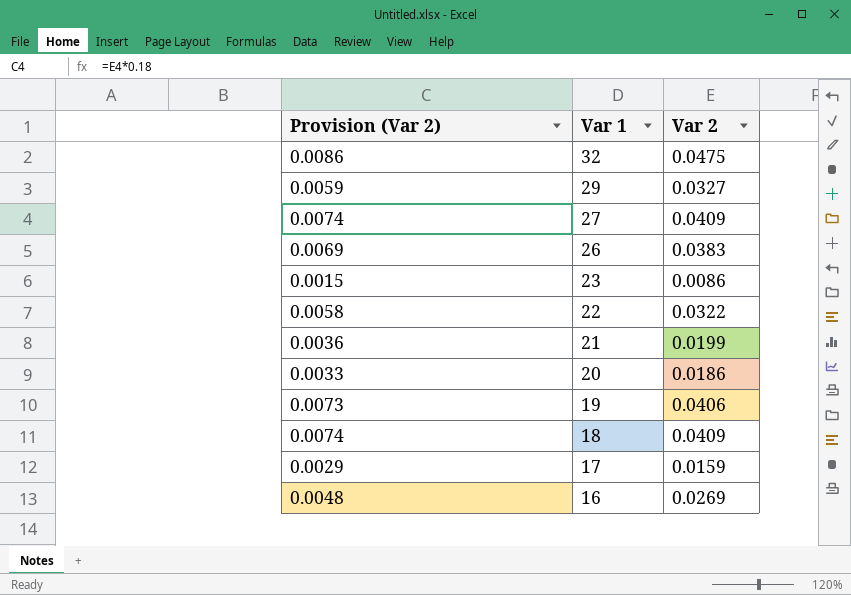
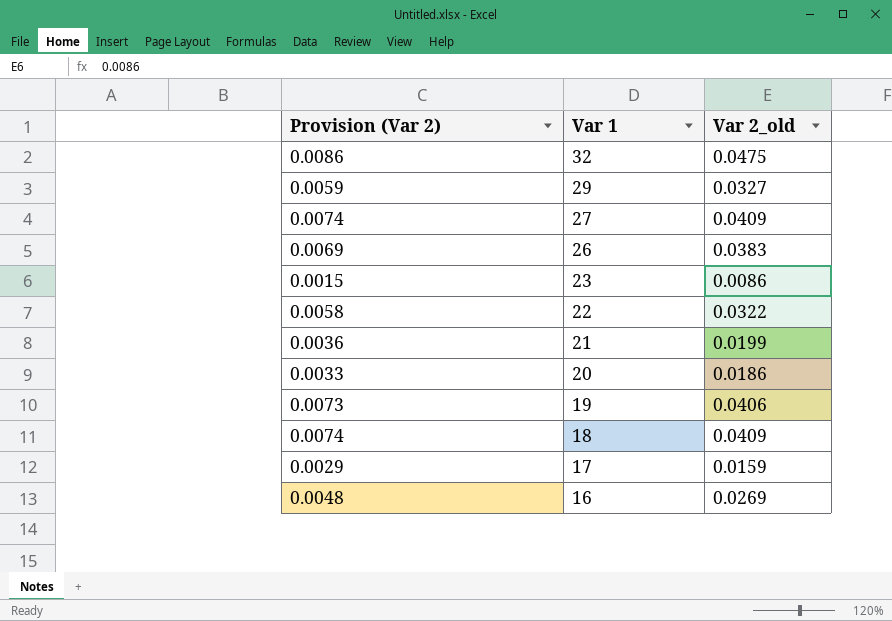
column name: Var 2 -> Var 2_old

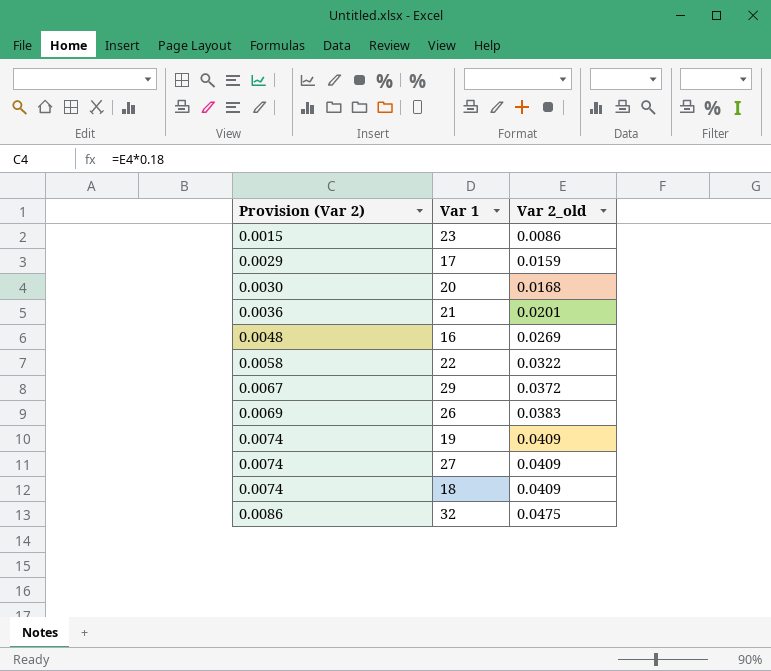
row order: Var 1 descending -> Provision (Var 2) ascending
20 | Provision (Var 2): 0.0033 -> 0.0030
20 | Var 2_old: 0.0186 -> 0.0168
21 | Var 2_old: 0.0199 -> 0.0201
29 | Provision (Var 2): 0.0059 -> 0.0067
29 | Var 2_old: 0.0327 -> 0.0372
19 | Provision (Var 2): 0.0073 -> 0.0074
19 | Var 2_old: 0.0406 -> 0.0409

